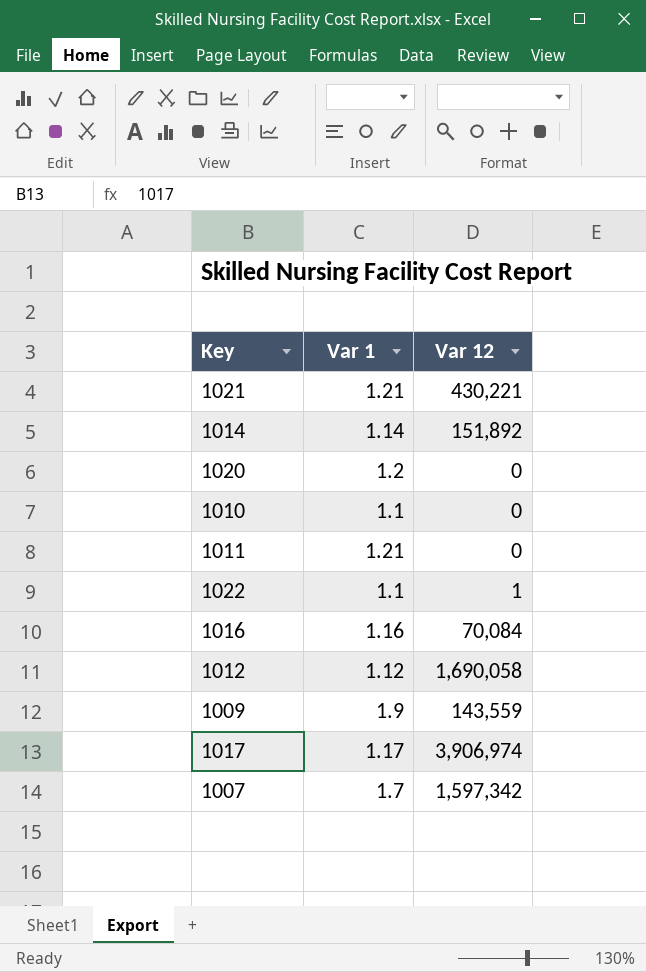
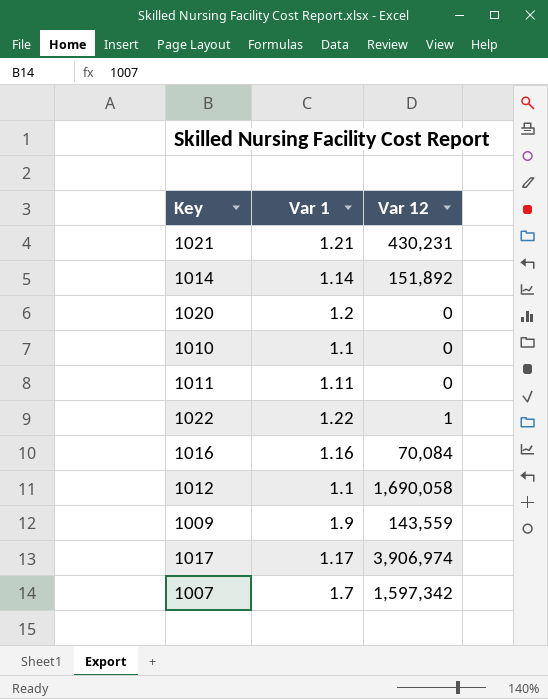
1021 | Var 12: 430,221 -> 430,231
1011 | Var 1: 1.21 -> 1.11
1022 | Var 1: 1.1 -> 1.22
1012 | Var 1: 1.12 -> 1.1

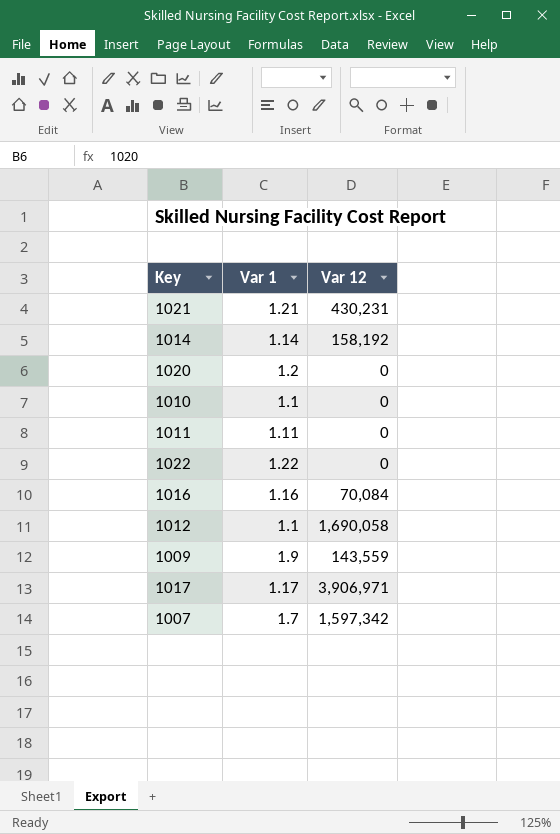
1014 | Var 12: 151,892 -> 158,192
1022 | Var 12: 1 -> 0
1017 | Var 12: 3,906,974 -> 3,906,971

